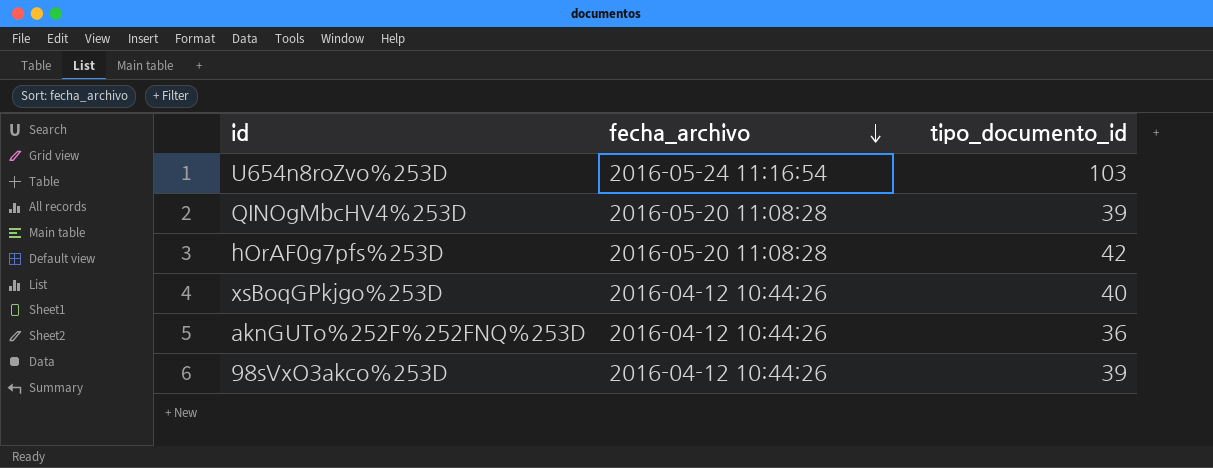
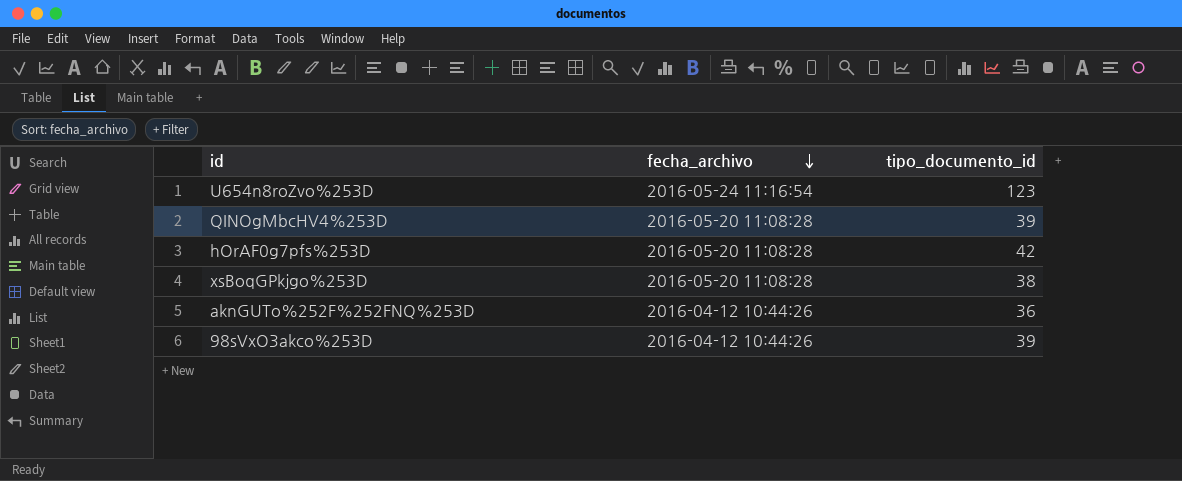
U654n8roZvo%253D | tipo_documento_id: 103 -> 123
xsBoqGPkjgo%253D | fecha_archivo: 2016-04-12 10:44:26 -> 2016-05-20 11:08:28
xsBoqGPkjgo%253D | tipo_documento_id: 40 -> 38

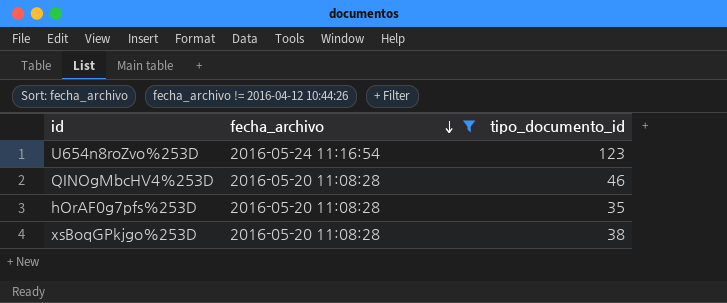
filter: none -> fecha_archivo != 2016-04-12 10:44:26
QINOgMbcHV4%253D | tipo_documento_id: 39 -> 46
hOrAF0g7pfs%253D | tipo_documento_id: 42 -> 35

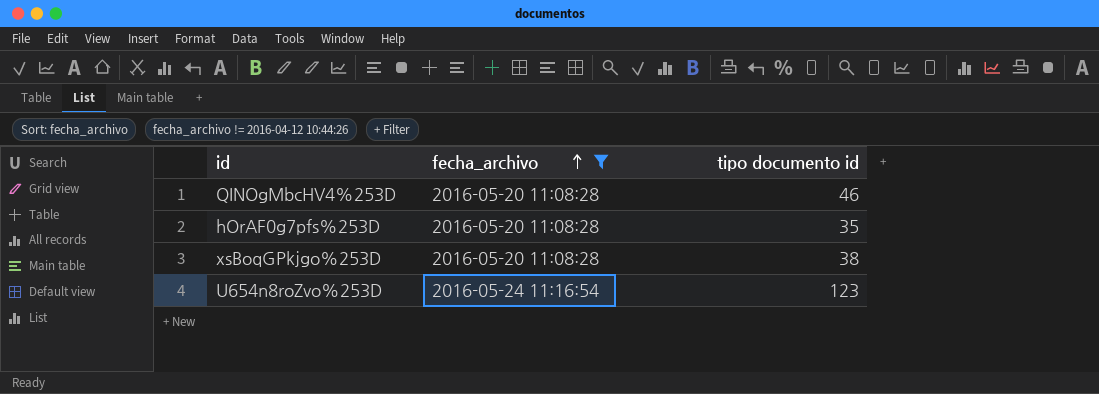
row order: fecha_archivo descending -> fecha_archivo ascending
column name: tipo_documento_id -> tipo documento id

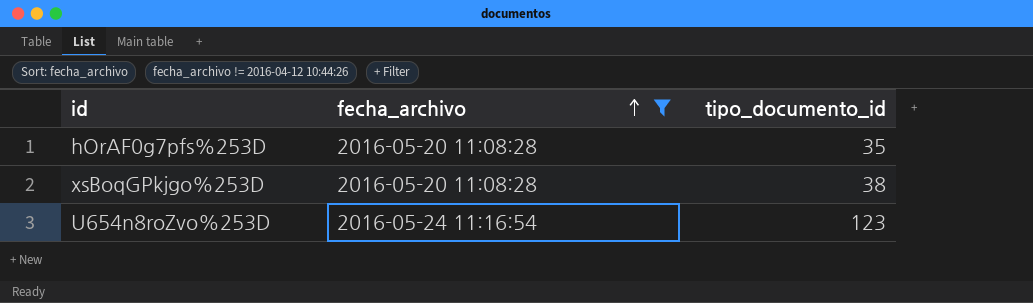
column name: tipo documento id -> tipo_documento_id
row QINOgMbcHV4%253D: 2016-05-20 11:08:28 | 46 -> none

